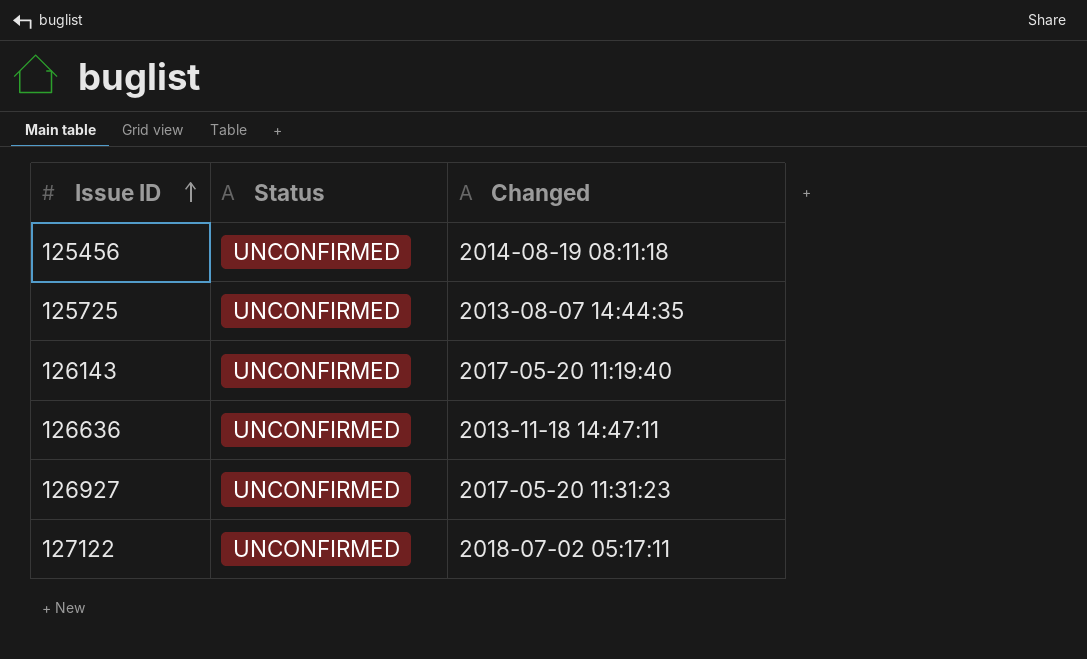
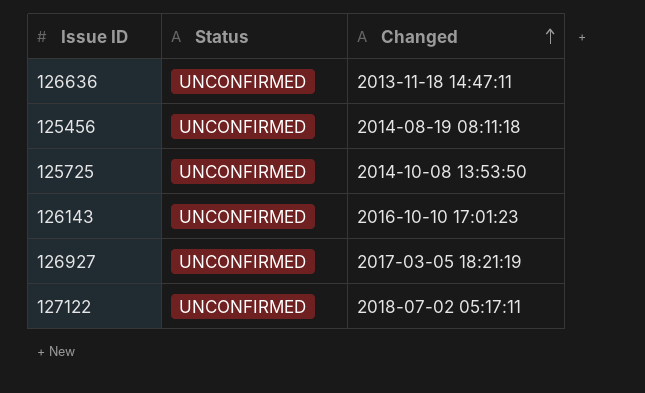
row order: Issue ID ascending -> Changed ascending
125725 | Changed: 2013-08-07 14:44:35 -> 2014-10-08 13:53:50
126143 | Changed: 2017-05-20 11:19:40 -> 2016-10-10 17:01:23
126927 | Changed: 2017-05-20 11:31:23 -> 2017-03-05 18:21:19

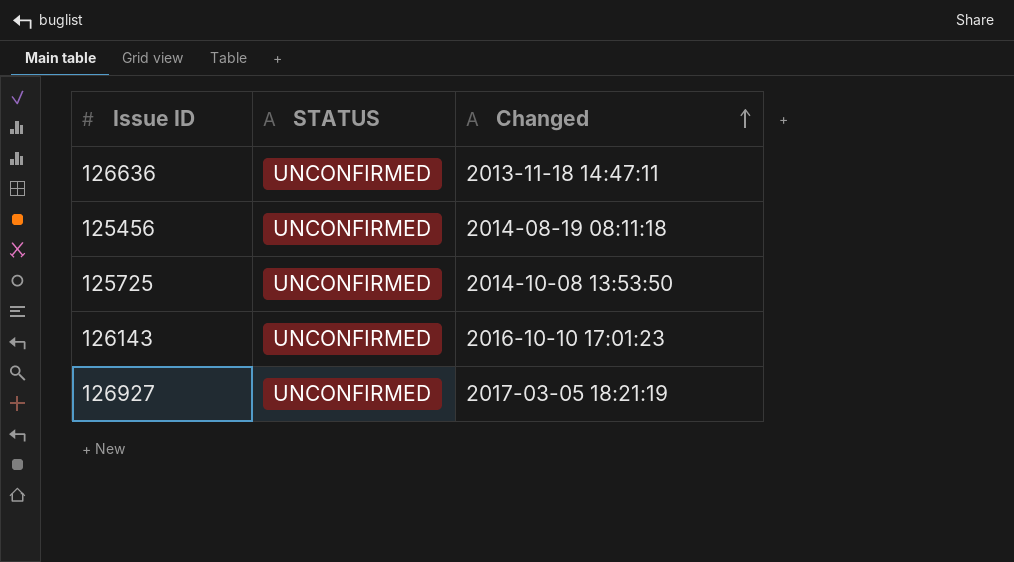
column name: Status -> STATUS
row 127122: UNCONFIRMED | 2018-07-02 05:17:11 -> none

